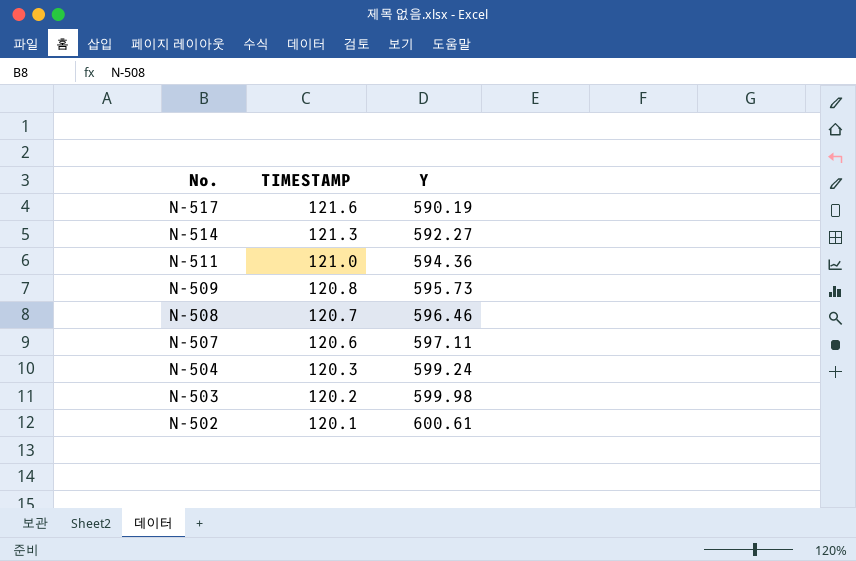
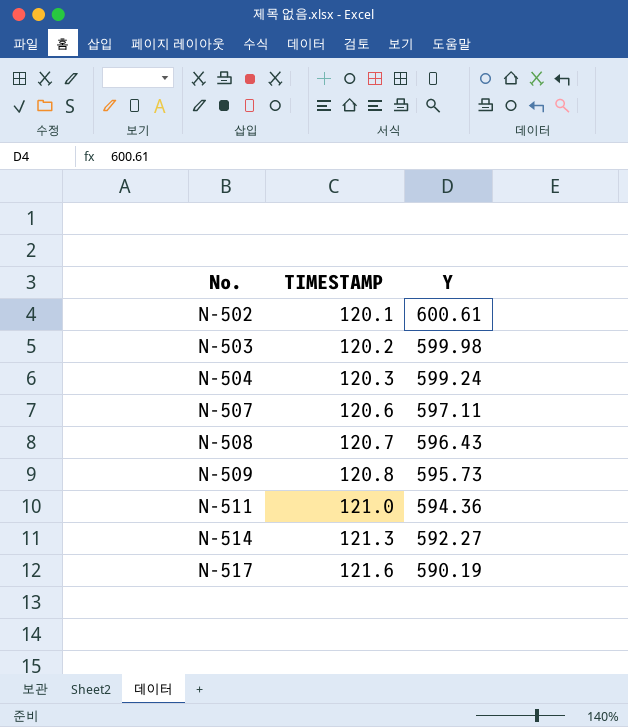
row order: No. descending -> No. ascending
N-508 | Y: 596.46 -> 596.43

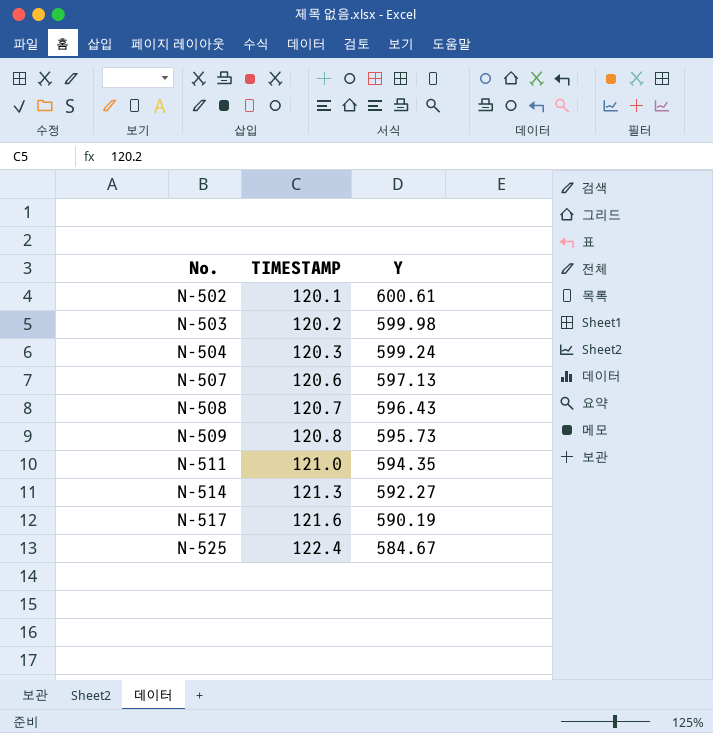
N-507 | Y: 597.11 -> 597.13
N-511 | Y: 594.36 -> 594.35
row N-525: none -> 122.4 | 584.67

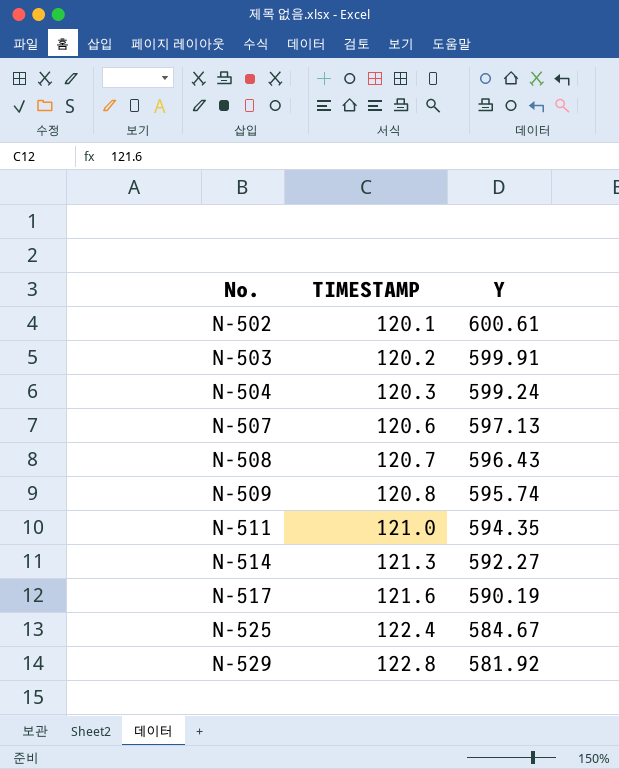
N-503 | Y: 599.98 -> 599.91
N-509 | Y: 595.73 -> 595.74
row N-529: none -> 122.8 | 581.92

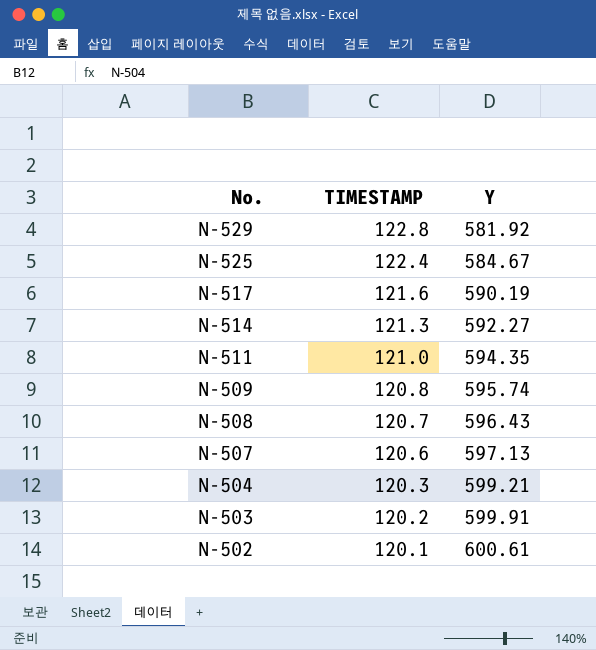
row order: No. ascending -> No. descending
N-504 | Y: 599.24 -> 599.21

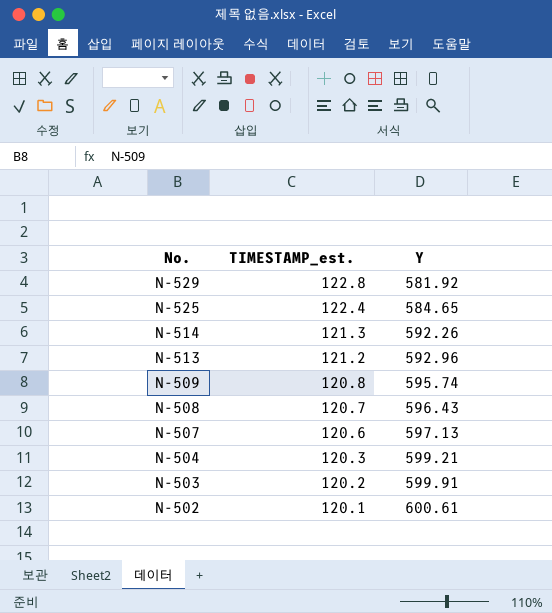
column name: TIMESTAMP -> TIMESTAMP_est.
row N-517: 121.6 | 590.19 -> none
row N-511: 121.0 | 594.35 -> none
N-525 | Y: 584.67 -> 584.65
N-514 | Y: 592.27 -> 592.26
row N-513: none -> 121.2 | 592.96

